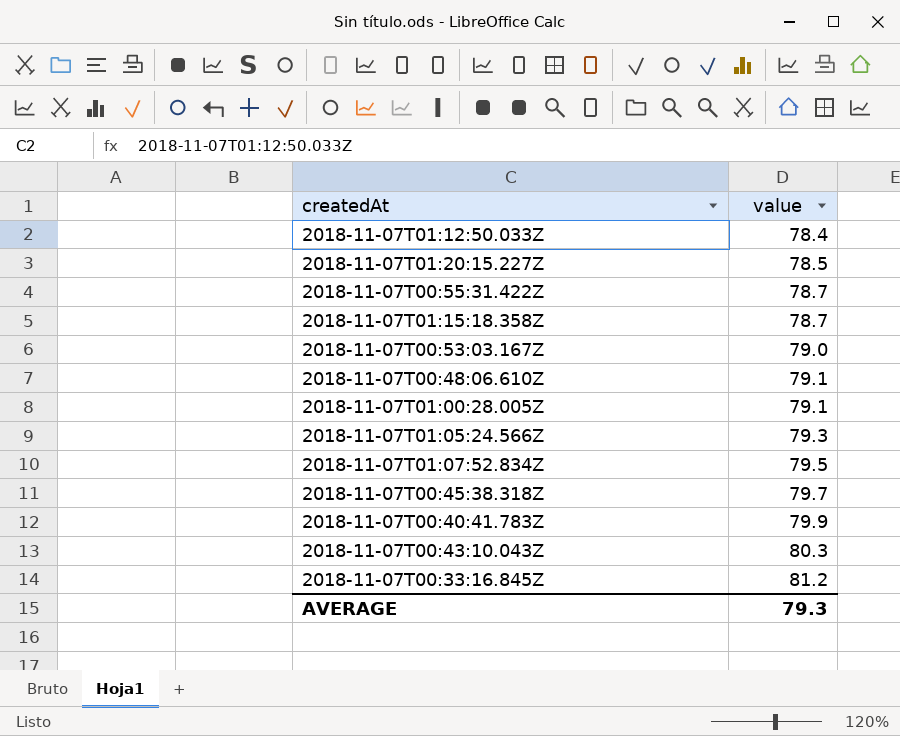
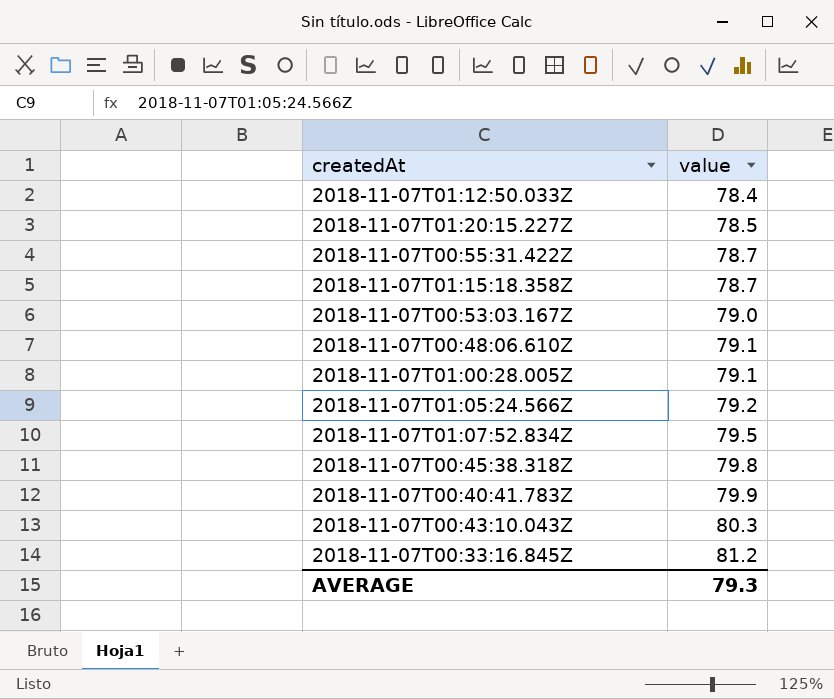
2018-11-07T01:05:24.566Z | value: 79.3 -> 79.2
2018-11-07T00:45:38.318Z | value: 79.7 -> 79.8

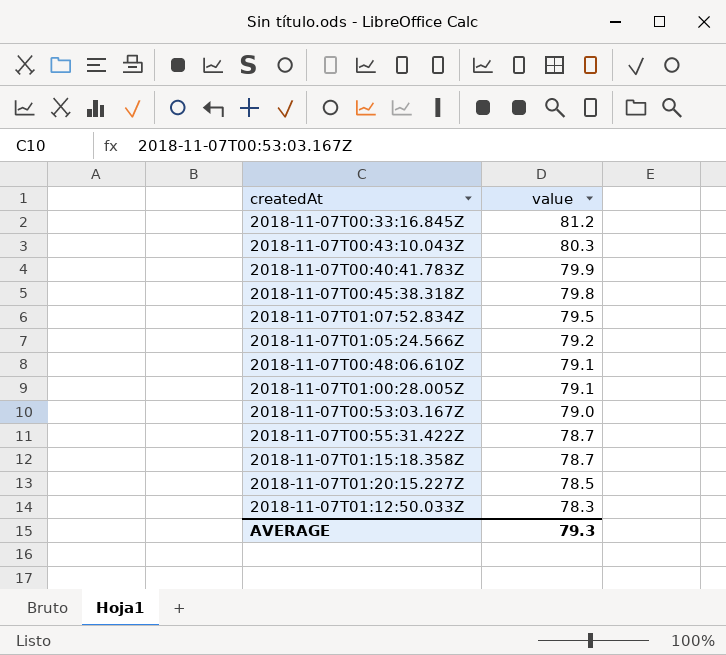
row order: value ascending -> value descending
2018-11-07T01:12:50.033Z | value: 78.4 -> 78.3

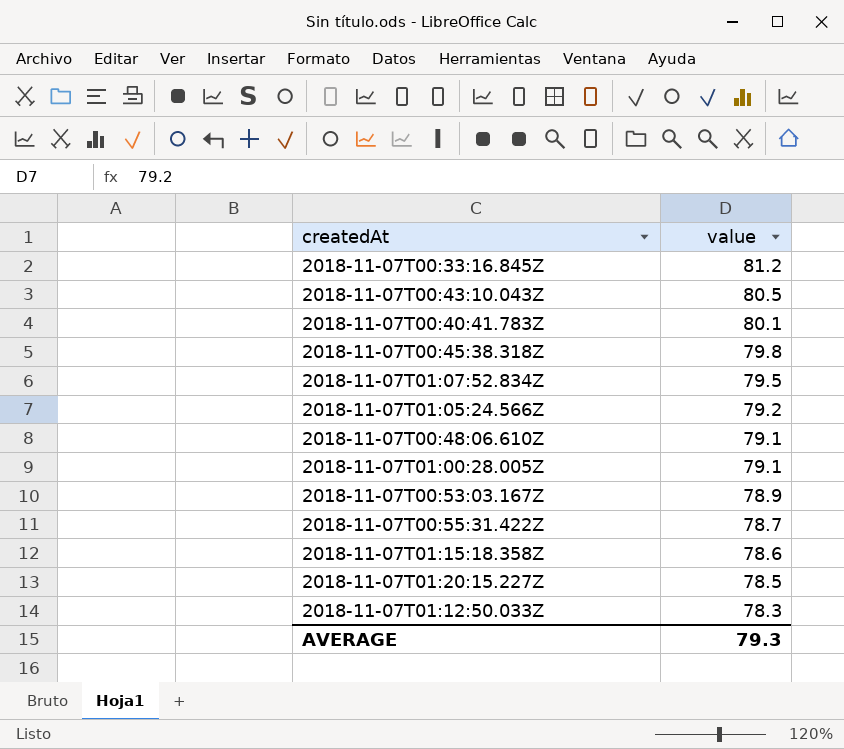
2018-11-07T00:43:10.043Z | value: 80.3 -> 80.5
2018-11-07T00:40:41.783Z | value: 79.9 -> 80.1
2018-11-07T00:53:03.167Z | value: 79.0 -> 78.9
2018-11-07T01:15:18.358Z | value: 78.7 -> 78.6

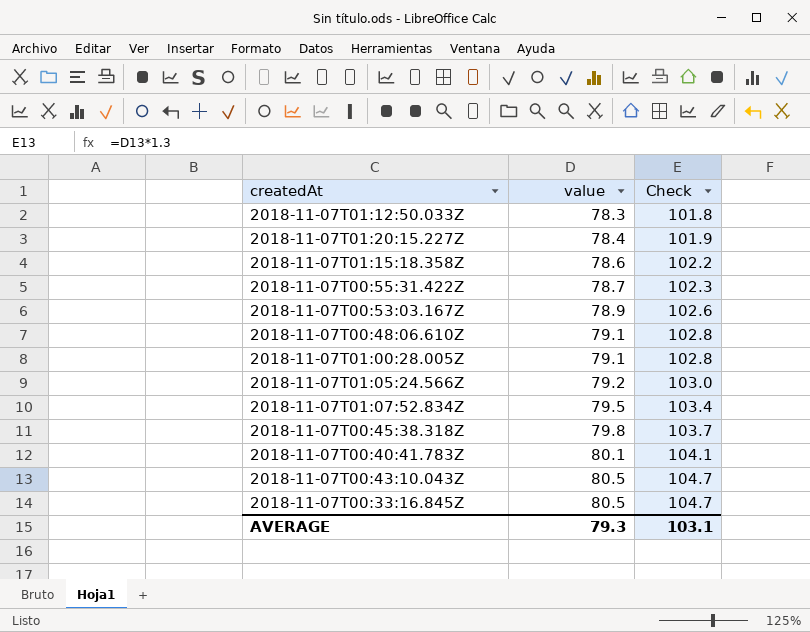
row order: value descending -> value ascending
column Check | formula: none -> [value] * 1.3
2018-11-07T01:20:15.227Z | value: 78.5 -> 78.4
2018-11-07T00:33:16.845Z | value: 81.2 -> 80.5

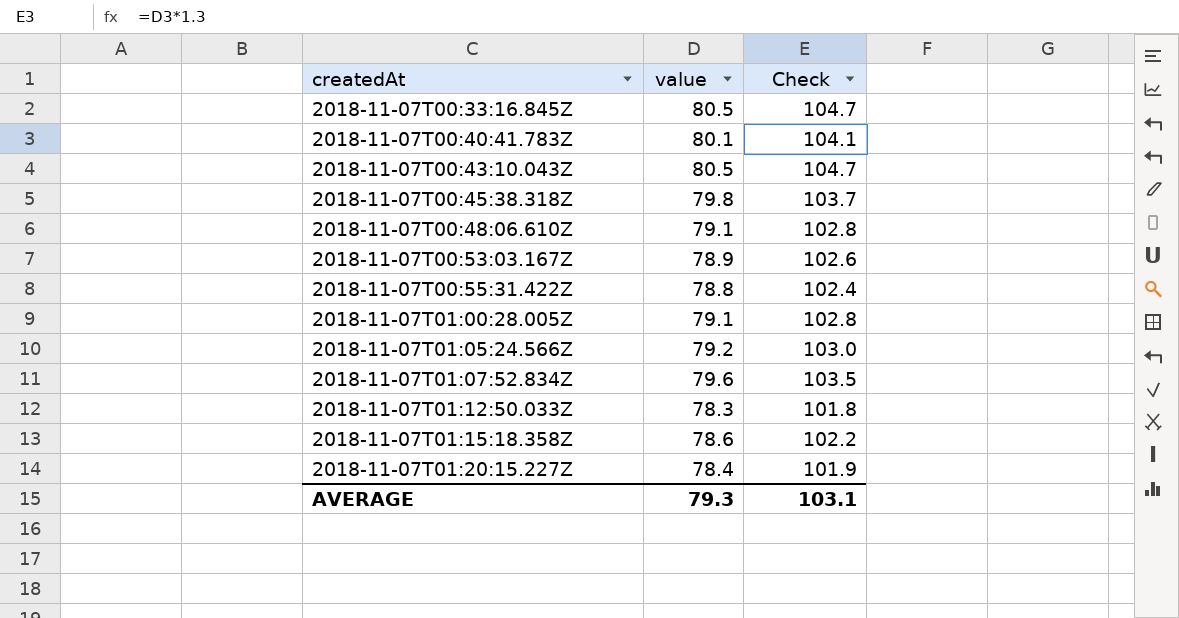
row order: value ascending -> createdAt ascending
2018-11-07T00:55:31.422Z | value: 78.7 -> 78.8
2018-11-07T00:55:31.422Z | Check: 102.3 -> 102.4
2018-11-07T01:07:52.834Z | value: 79.5 -> 79.6
2018-11-07T01:07:52.834Z | Check: 103.4 -> 103.5

